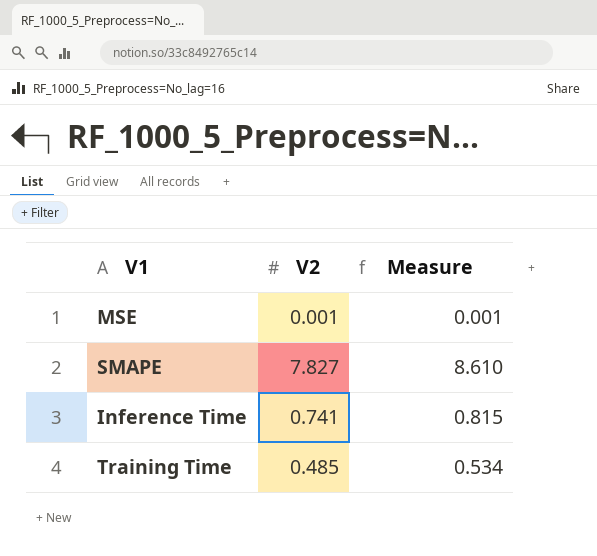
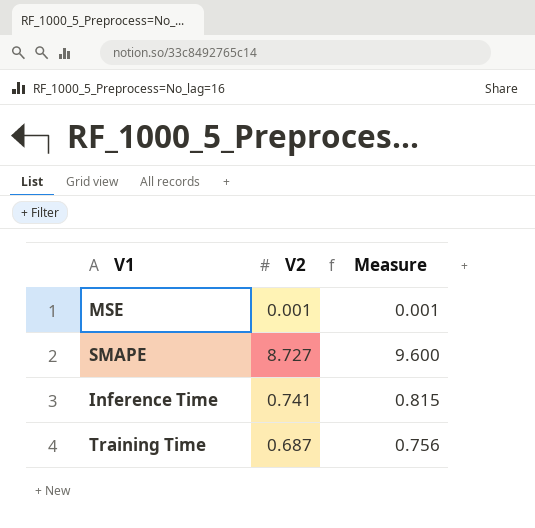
SMAPE | V2: 7.827 -> 8.727
SMAPE | Measure: 8.610 -> 9.600
Training Time | V2: 0.485 -> 0.687
Training Time | Measure: 0.534 -> 0.756

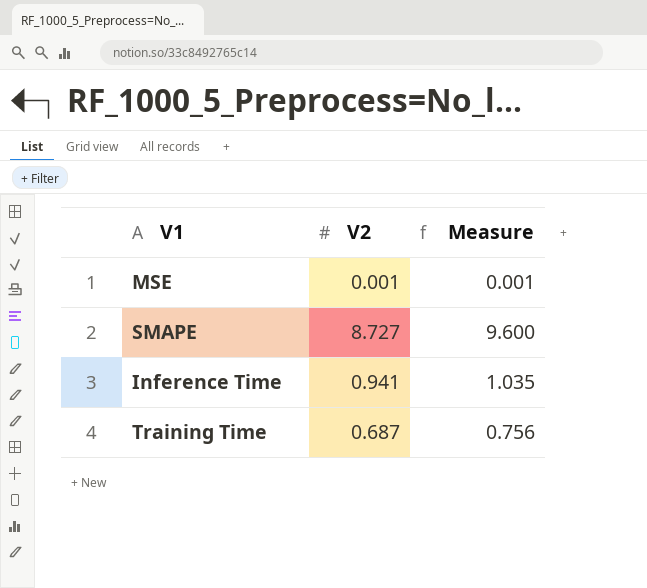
Inference Time | V2: 0.741 -> 0.941
Inference Time | Measure: 0.815 -> 1.035

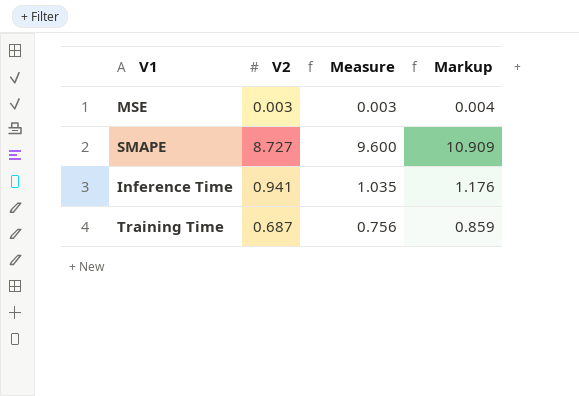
column Markup | formula: none -> [V2] * 1.25
MSE | V2: 0.001 -> 0.003
MSE | Measure: 0.001 -> 0.003

